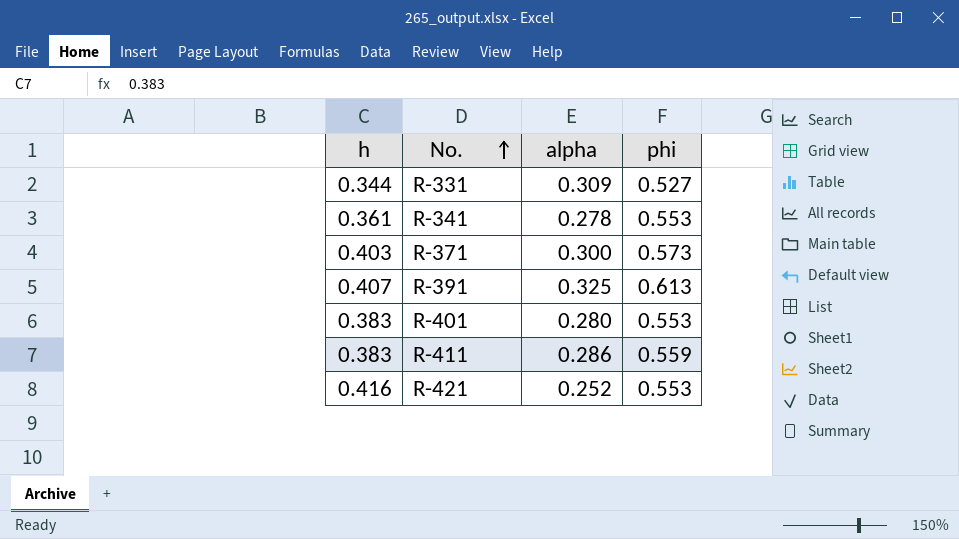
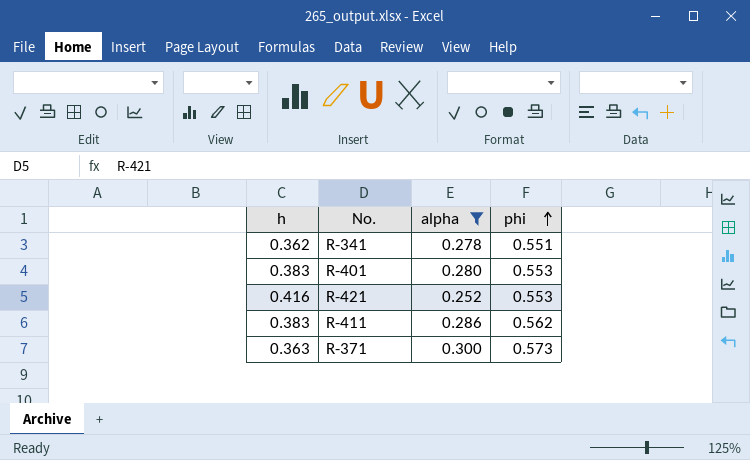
filter: none -> alpha <= 0.300
row order: No. ascending -> phi ascending
R-341 | h: 0.361 -> 0.362
R-341 | phi: 0.553 -> 0.551
R-411 | phi: 0.559 -> 0.562
R-371 | h: 0.403 -> 0.363

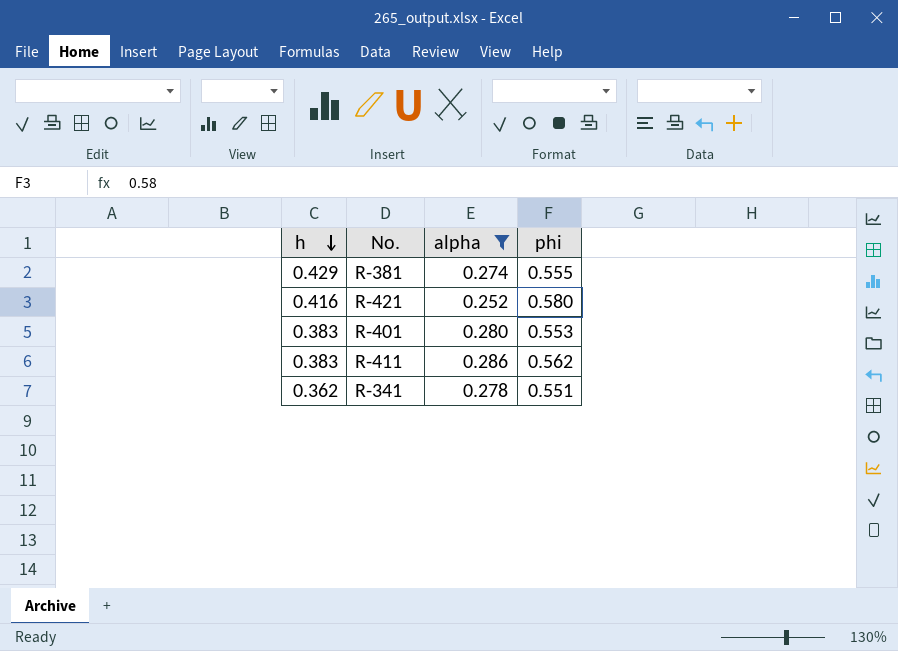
row order: phi ascending -> h descending
row R-371: 0.363 | 0.300 | 0.573 -> none
row R-381: none -> 0.429 | 0.274 | 0.555
R-421 | phi: 0.553 -> 0.580

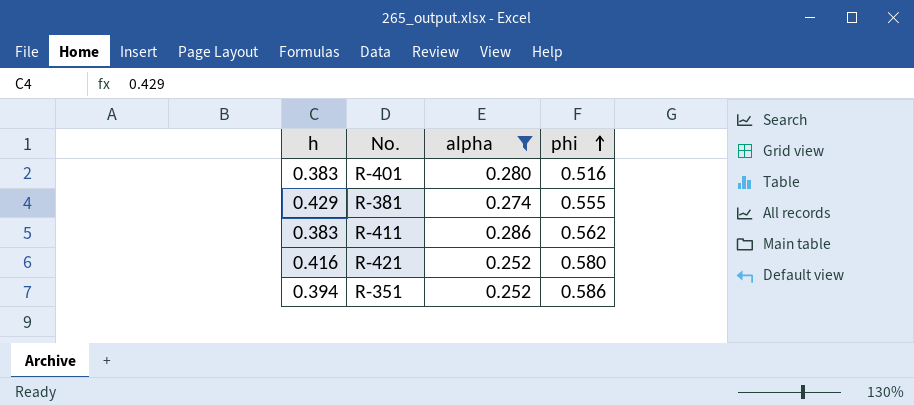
row order: h descending -> phi ascending
row R-341: 0.362 | 0.278 | 0.551 -> none
R-401 | phi: 0.553 -> 0.516
row R-351: none -> 0.394 | 0.252 | 0.586

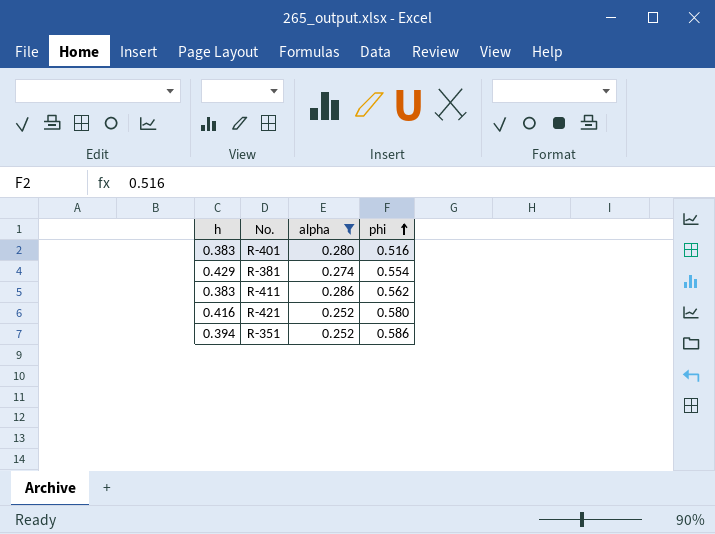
R-381 | phi: 0.555 -> 0.554

